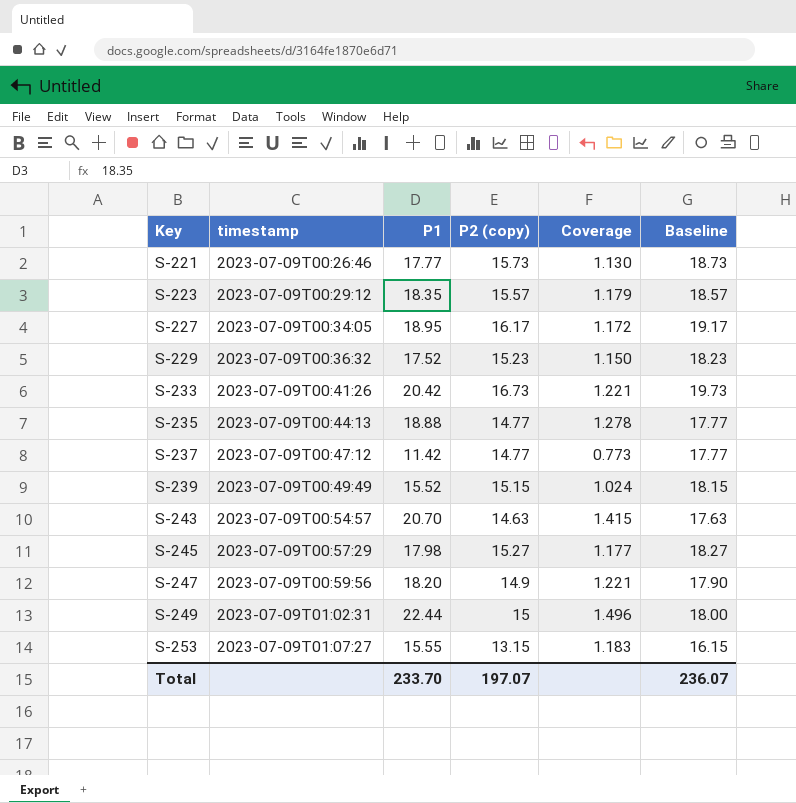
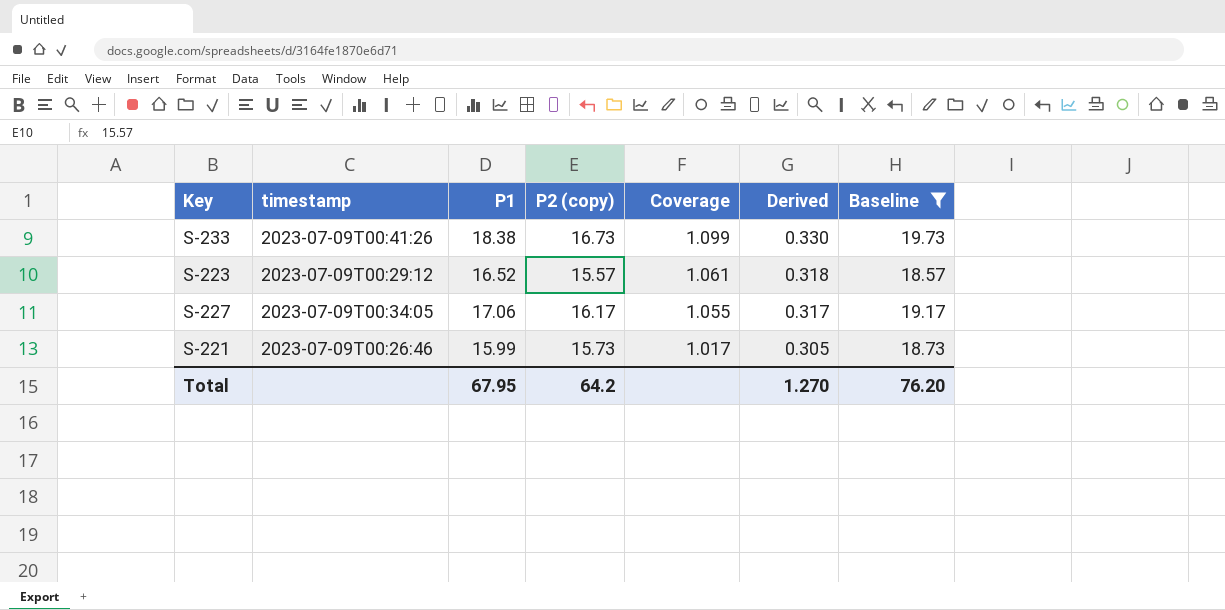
filter: none -> Baseline >= 18.57
row order: Key ascending -> Coverage descending
column Derived | formula: none -> [Coverage] * 0.3
S-233 | P1: 20.42 -> 18.38
S-233 | Coverage: 1.221 -> 1.099
S-223 | P1: 18.35 -> 16.52
S-223 | Coverage: 1.179 -> 1.061
S-227 | P1: 18.95 -> 17.06
S-227 | Coverage: 1.172 -> 1.055
S-221 | P1: 17.77 -> 15.99
S-221 | Coverage: 1.130 -> 1.017
Total | P1: 233.70 -> 67.95
Total | P2 (copy): 197.07 -> 64.2
Total | Baseline: 236.07 -> 76.20

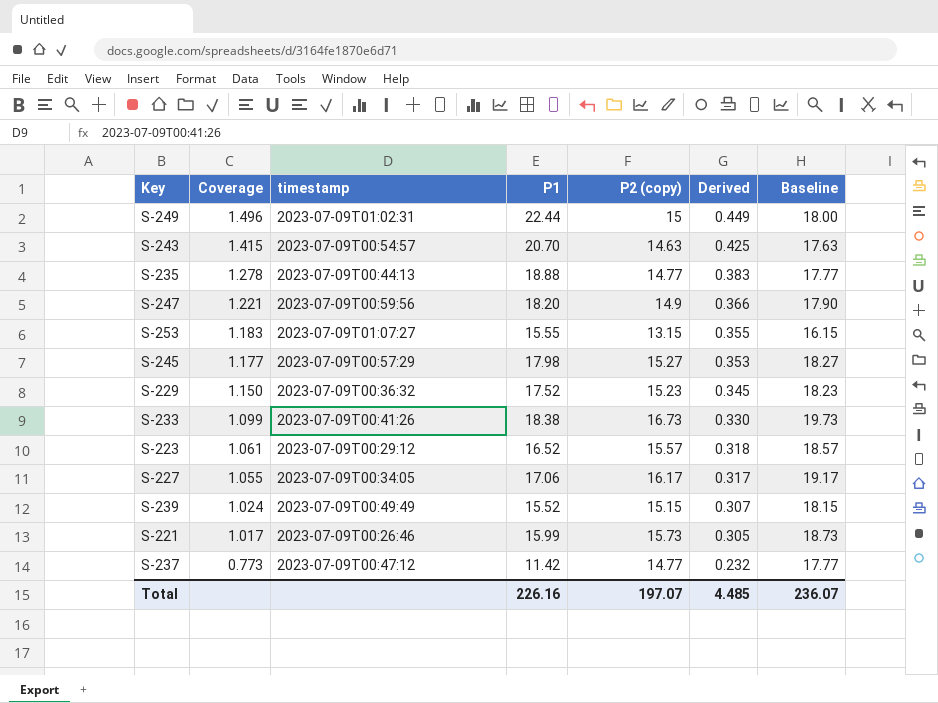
filter: Baseline >= 18.57 -> none
column Coverage | position: 5 -> 2
Total | P1: 67.95 -> 226.16
Total | P2 (copy): 64.2 -> 197.07
Total | Derived: 1.270 -> 4.485
Total | Baseline: 76.20 -> 236.07

